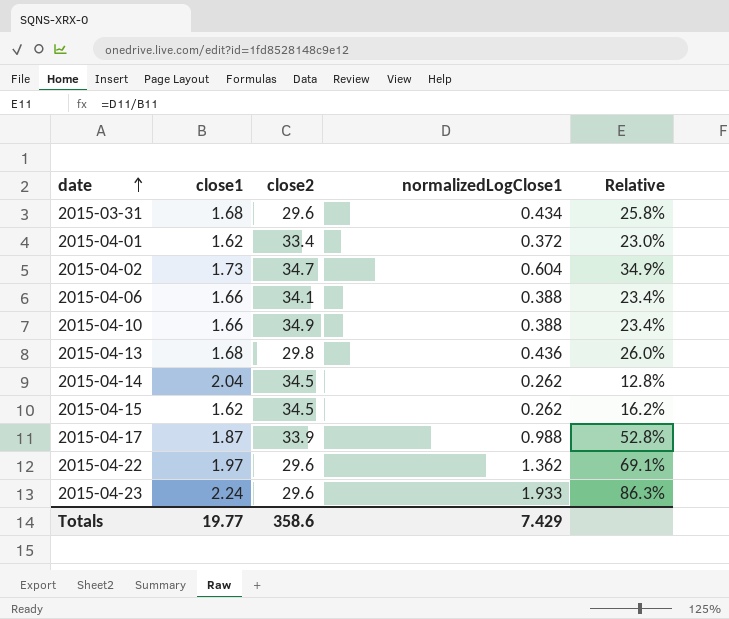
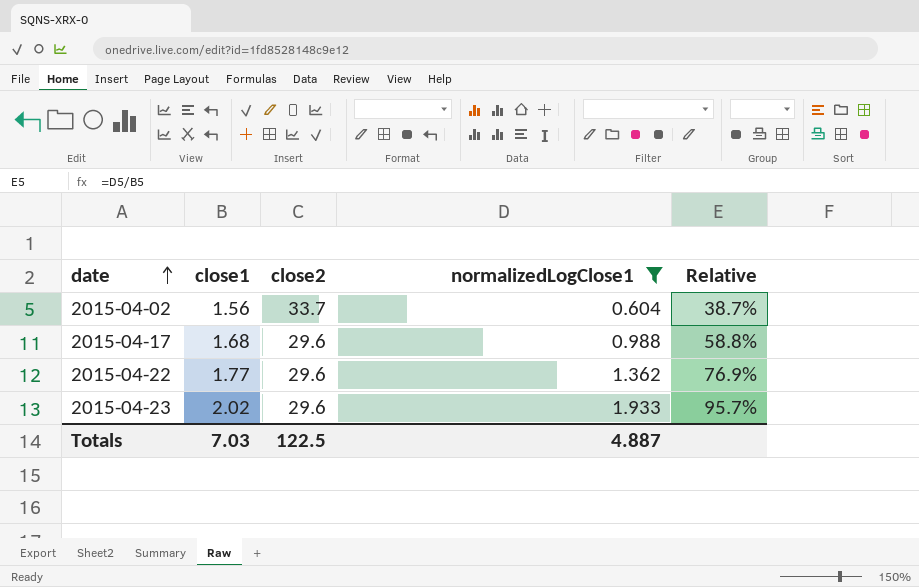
filter: none -> normalizedLogClose1 >= 0.604
2015-04-02 | close1: 1.73 -> 1.56
2015-04-02 | close2: 34.7 -> 33.7
2015-04-02 | Relative: 34.9% -> 38.7%
2015-04-17 | close1: 1.87 -> 1.68
2015-04-17 | close2: 33.9 -> 29.6
2015-04-17 | Relative: 52.8% -> 58.8%
2015-04-22 | close1: 1.97 -> 1.77
2015-04-22 | Relative: 69.1% -> 76.9%
2015-04-23 | close1: 2.24 -> 2.02
2015-04-23 | Relative: 86.3% -> 95.7%
Totals | close1: 19.77 -> 7.03
Totals | close2: 358.6 -> 122.5
Totals | normalizedLogClose1: 7.429 -> 4.887

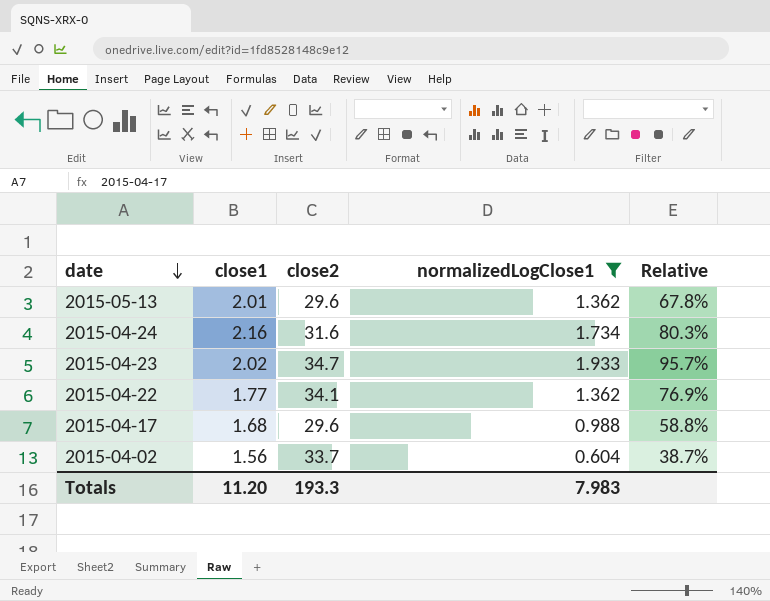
row order: date ascending -> date descending
row 2015-05-13: none -> 2.01 | 29.6 | 1.362 | 67.8%
row 2015-04-24: none -> 2.16 | 31.6 | 1.734 | 80.3%
2015-04-23 | close2: 29.6 -> 34.7
2015-04-22 | close2: 29.6 -> 34.1
Totals | close1: 7.03 -> 11.20
Totals | close2: 122.5 -> 193.3
Totals | normalizedLogClose1: 4.887 -> 7.983

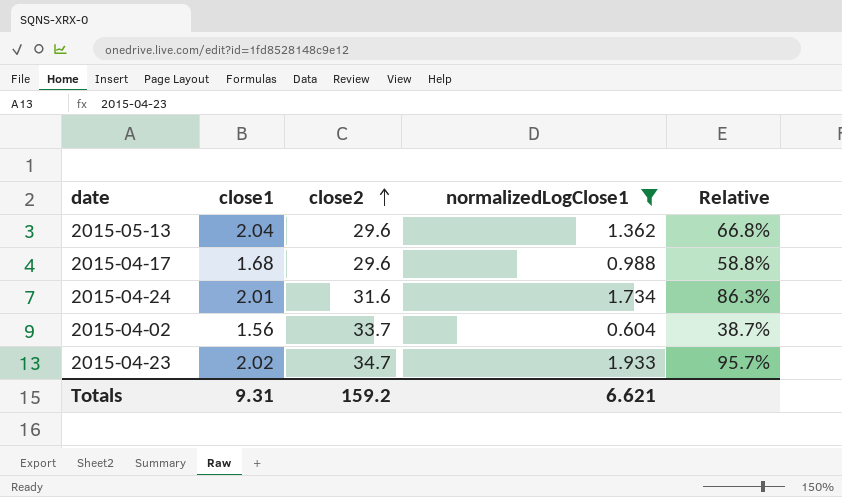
row order: date descending -> close2 ascending
row 2015-04-22: 1.77 | 34.1 | 1.362 | 76.9% -> none
2015-05-13 | close1: 2.01 -> 2.04
2015-05-13 | Relative: 67.8% -> 66.8%
2015-04-24 | close1: 2.16 -> 2.01
2015-04-24 | Relative: 80.3% -> 86.3%
Totals | close1: 11.20 -> 9.31
Totals | close2: 193.3 -> 159.2
Totals | normalizedLogClose1: 7.983 -> 6.621

